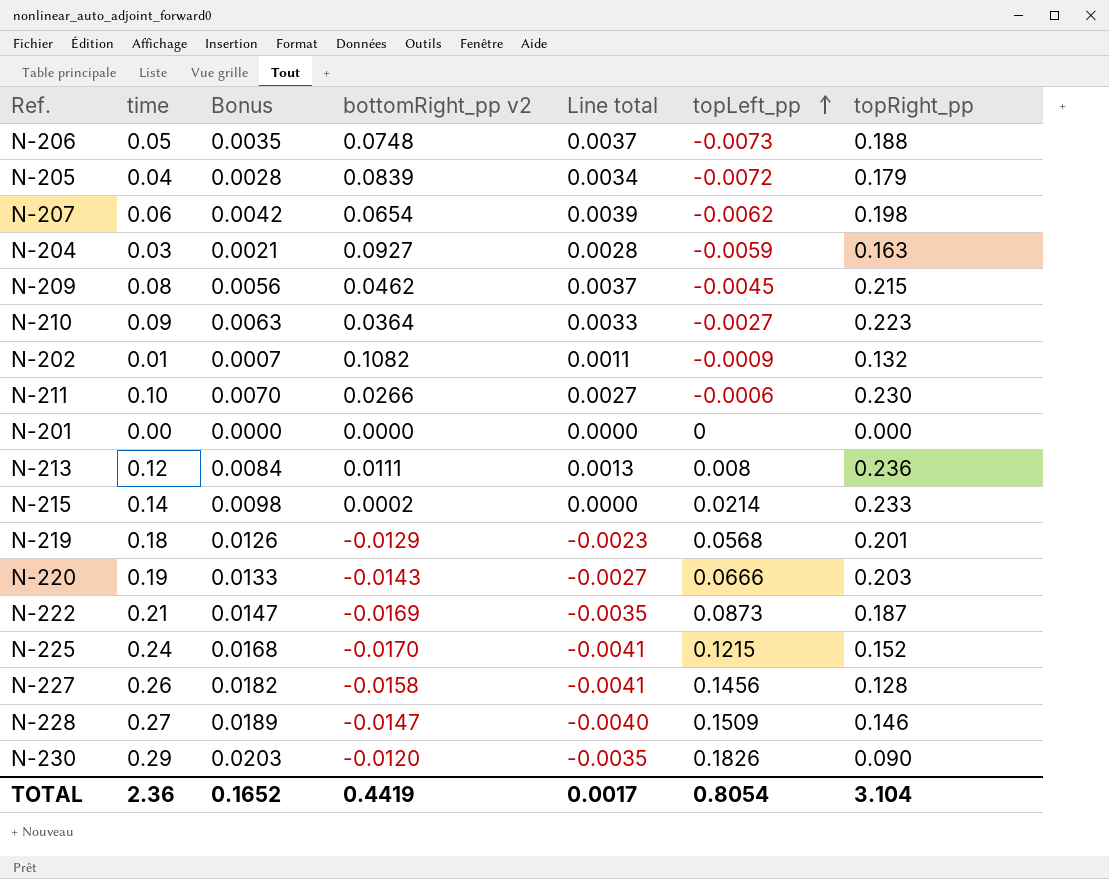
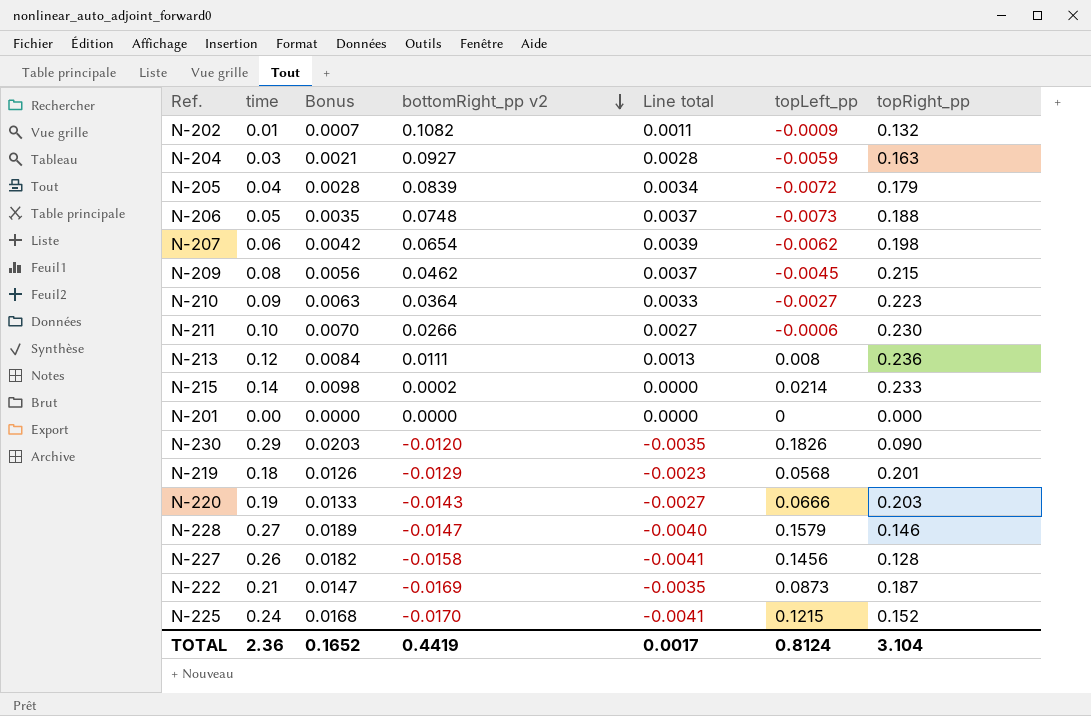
row order: topLeft_pp ascending -> bottomRight_pp v2 descending
N-228 | topLeft_pp: 0.1509 -> 0.1579
TOTAL | topLeft_pp: 0.8054 -> 0.8124

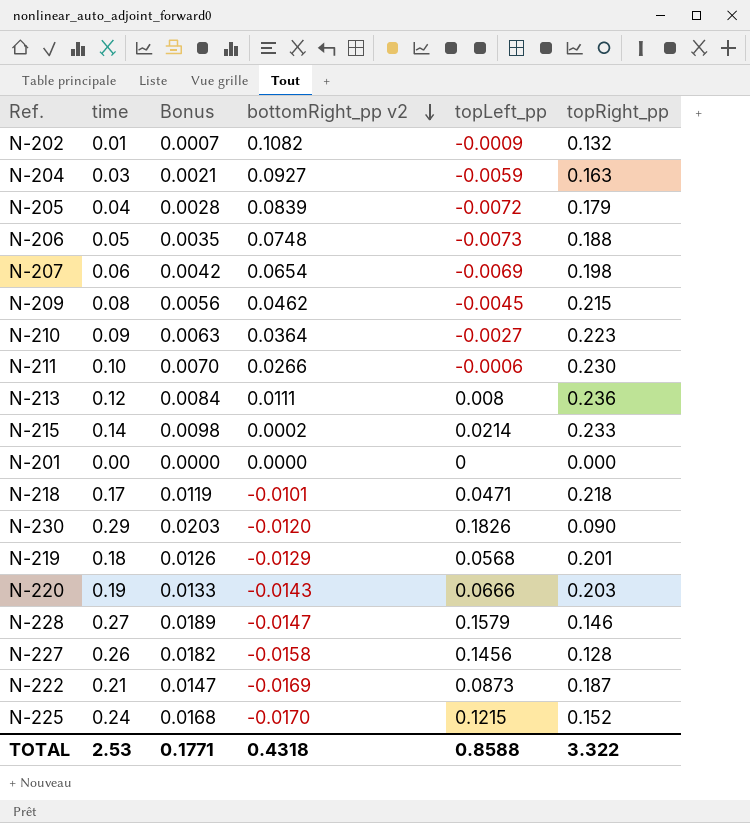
column Line total | formula: [time] * [bottomRight_pp v2] -> none
N-207 | topLeft_pp: -0.0062 -> -0.0069
row N-218: none -> 0.17 | 0.0119 | -0.0101 | 0.0471 | 0.218
TOTAL | time: 2.36 -> 2.53
TOTAL | Bonus: 0.1652 -> 0.1771
TOTAL | bottomRight_pp v2: 0.4419 -> 0.4318
TOTAL | topLeft_pp: 0.8124 -> 0.8588
TOTAL | topRight_pp: 3.104 -> 3.322

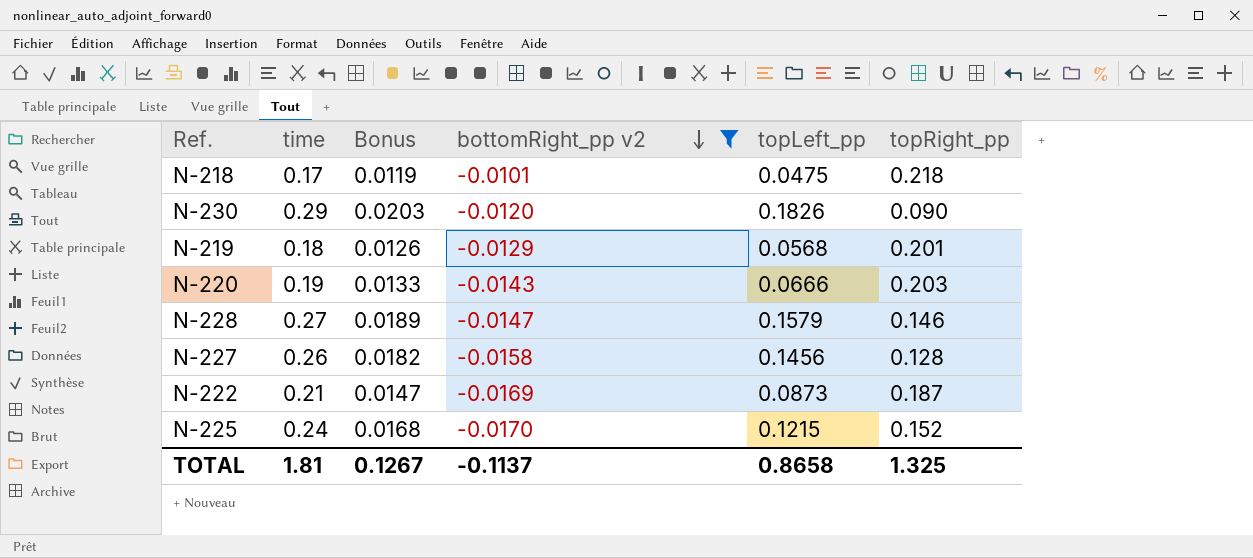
filter: none -> bottomRight_pp v2 <= -0.0101
N-218 | topLeft_pp: 0.0471 -> 0.0475
TOTAL | time: 2.53 -> 1.81
TOTAL | Bonus: 0.1771 -> 0.1267
TOTAL | bottomRight_pp v2: 0.4318 -> -0.1137
TOTAL | topLeft_pp: 0.8588 -> 0.8658
TOTAL | topRight_pp: 3.322 -> 1.325

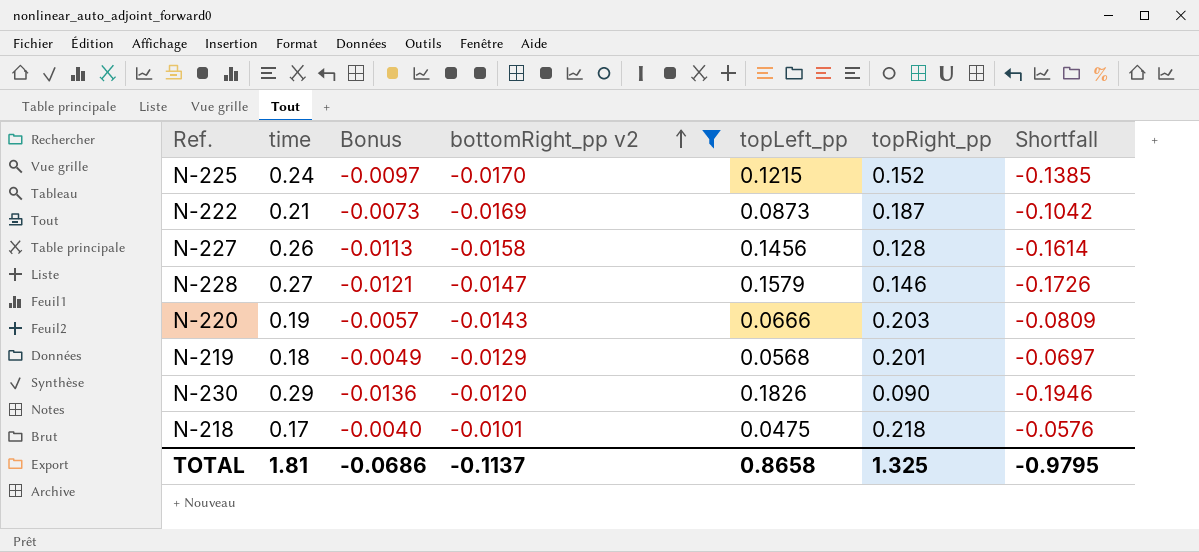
row order: bottomRight_pp v2 descending -> bottomRight_pp v2 ascending
column Bonus | formula: [time] * 0.07 -> [Shortfall] * 0.07
column Shortfall | formula: none -> [bottomRight_pp v2] - [topLeft_pp]
TOTAL | Bonus: 0.1267 -> -0.0686

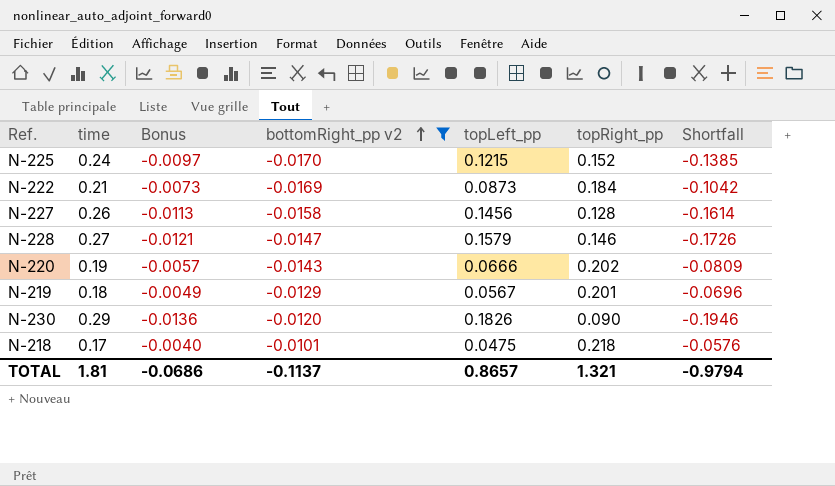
N-222 | topRight_pp: 0.187 -> 0.184
N-220 | topRight_pp: 0.203 -> 0.202
N-219 | topLeft_pp: 0.0568 -> 0.0567
N-219 | Shortfall: -0.0697 -> -0.0696
TOTAL | topLeft_pp: 0.8658 -> 0.8657
TOTAL | topRight_pp: 1.325 -> 1.321
TOTAL | Shortfall: -0.9795 -> -0.9794

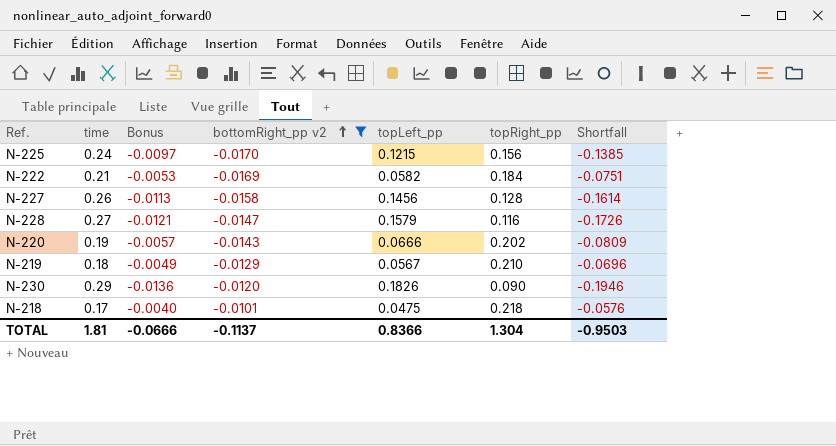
N-225 | topRight_pp: 0.152 -> 0.156
N-222 | Bonus: -0.0073 -> -0.0053
N-222 | topLeft_pp: 0.0873 -> 0.0582
N-222 | Shortfall: -0.1042 -> -0.0751
N-228 | topRight_pp: 0.146 -> 0.116
N-219 | topRight_pp: 0.201 -> 0.210
TOTAL | Bonus: -0.0686 -> -0.0666
TOTAL | topLeft_pp: 0.8657 -> 0.8366
TOTAL | topRight_pp: 1.321 -> 1.304
TOTAL | Shortfall: -0.9794 -> -0.9503

